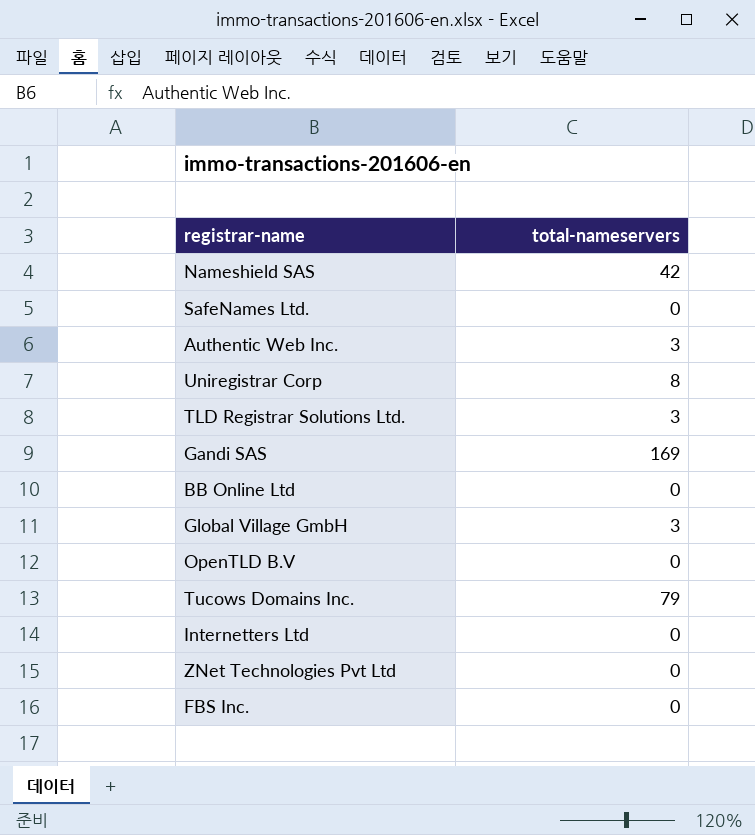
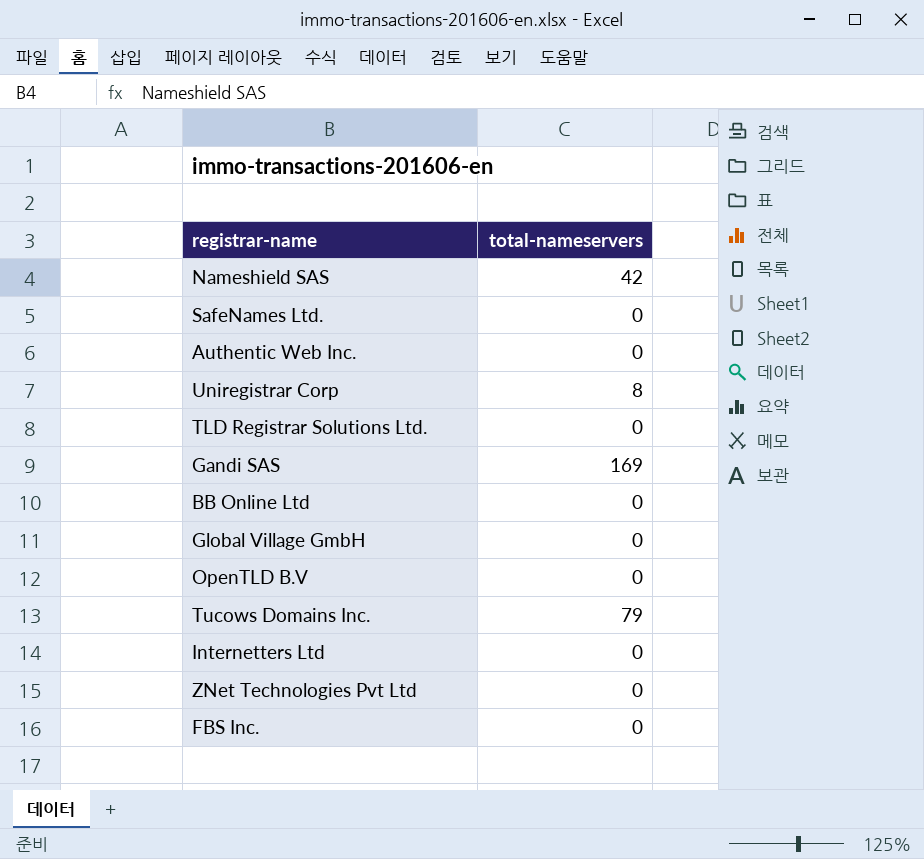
Authentic Web Inc. | total-nameservers: 3 -> 0
TLD Registrar Solutions Ltd. | total-nameservers: 3 -> 0
Global Village GmbH | total-nameservers: 3 -> 0

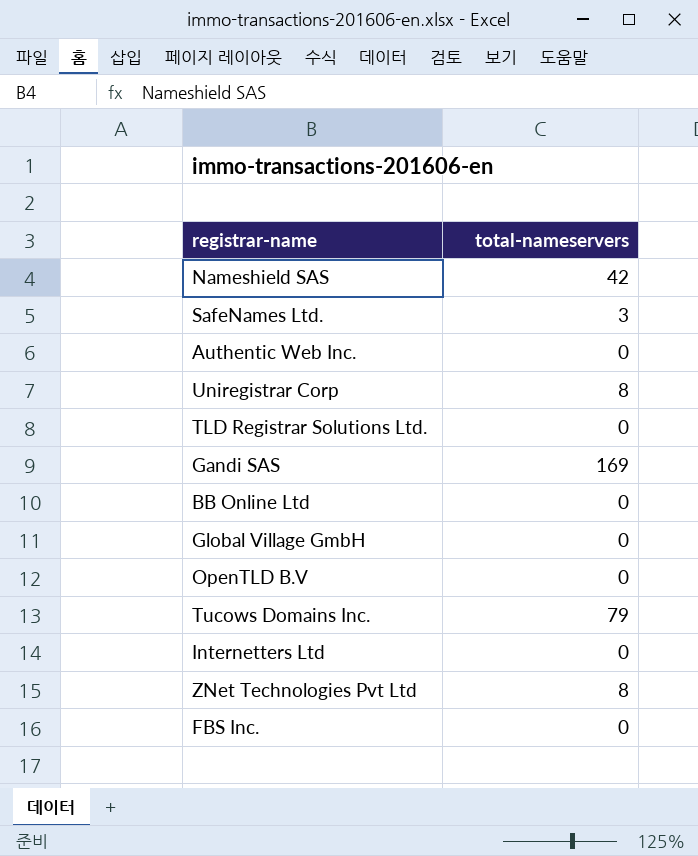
SafeNames Ltd. | total-nameservers: 0 -> 3
ZNet Technologies Pvt Ltd | total-nameservers: 0 -> 8

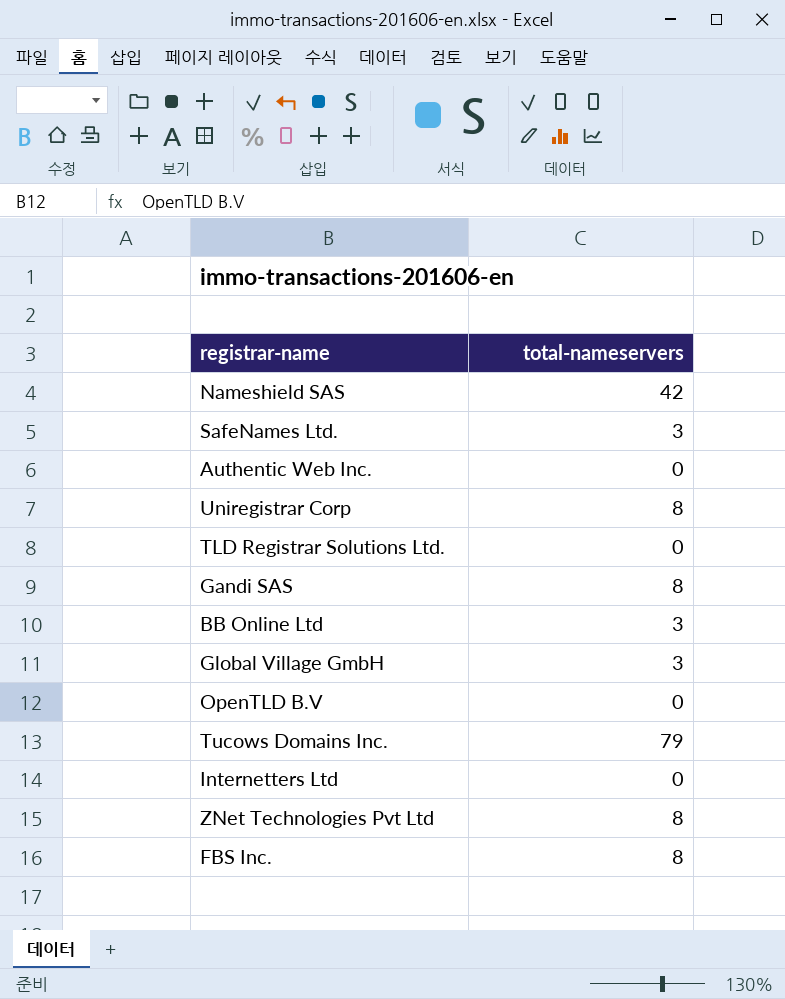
Gandi SAS | total-nameservers: 169 -> 8
BB Online Ltd | total-nameservers: 0 -> 3
Global Village GmbH | total-nameservers: 0 -> 3
FBS Inc. | total-nameservers: 0 -> 8

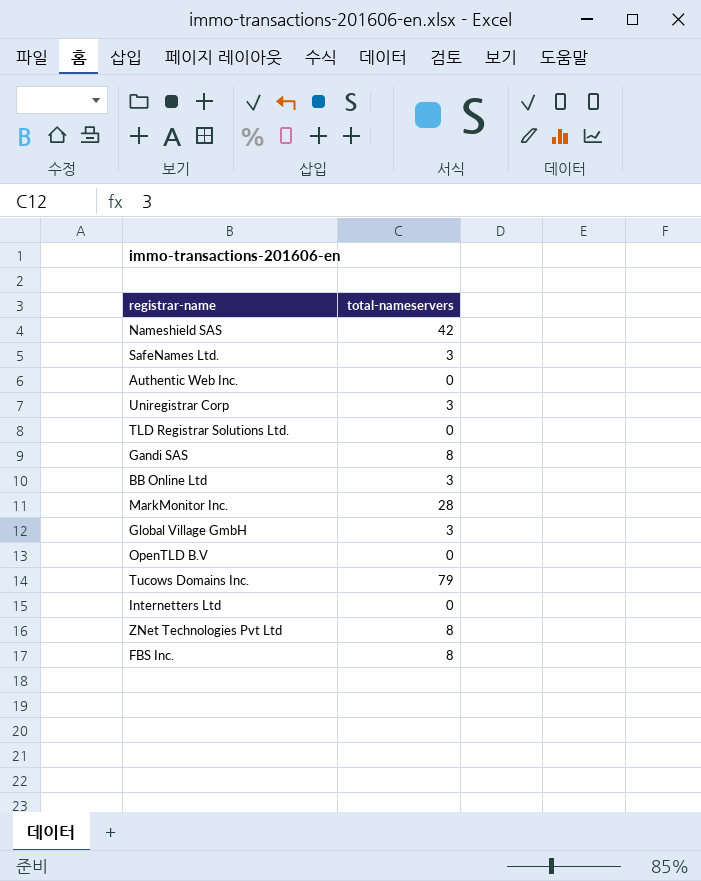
Uniregistrar Corp | total-nameservers: 8 -> 3
row MarkMonitor Inc.: none -> 28

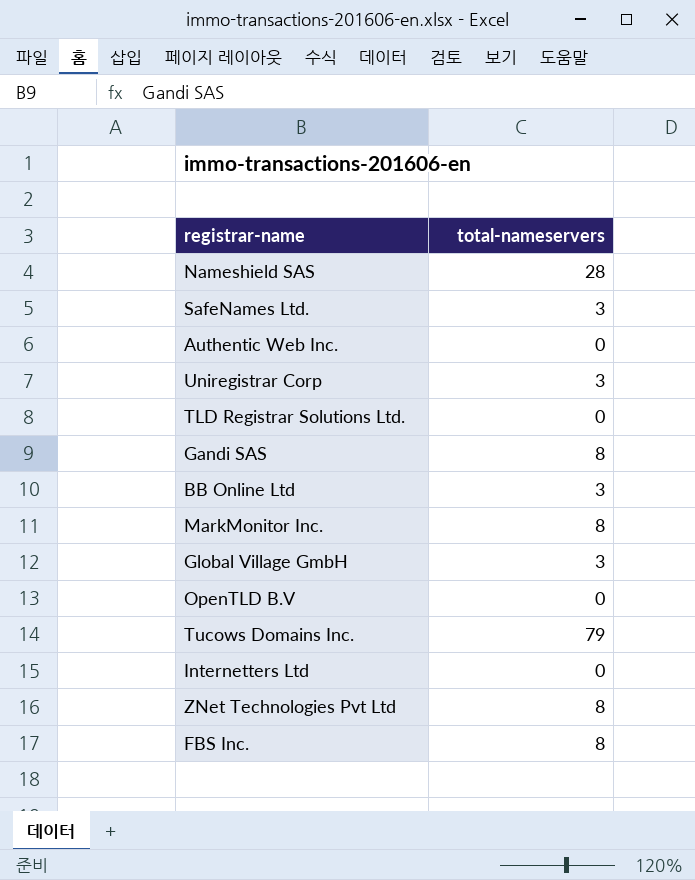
Nameshield SAS | total-nameservers: 42 -> 28
MarkMonitor Inc. | total-nameservers: 28 -> 8

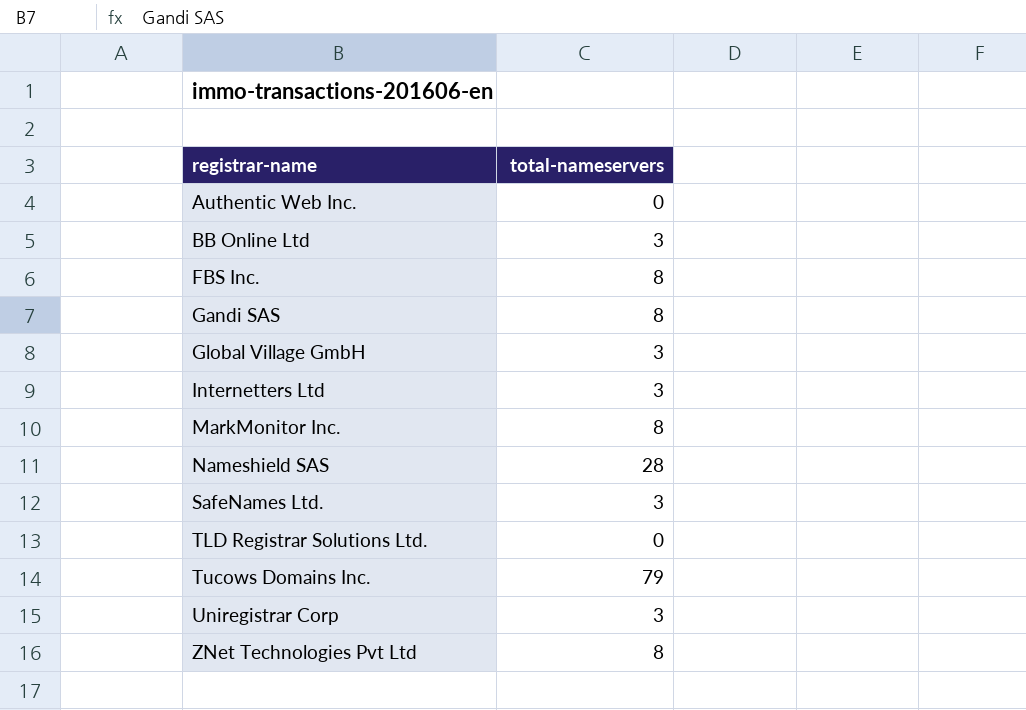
row order: none -> registrar-name ascending
row OpenTLD B.V: 0 -> none
Internetters Ltd | total-nameservers: 0 -> 3

